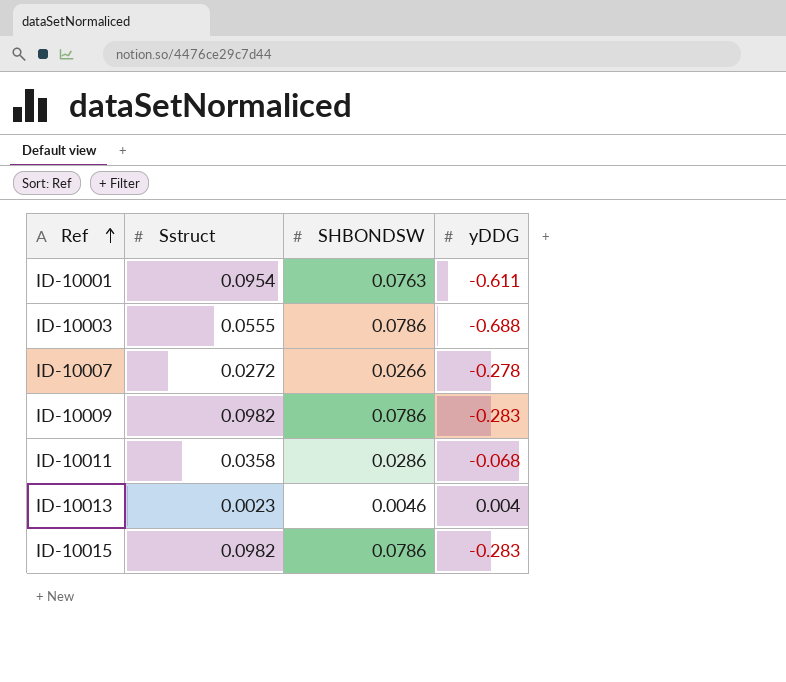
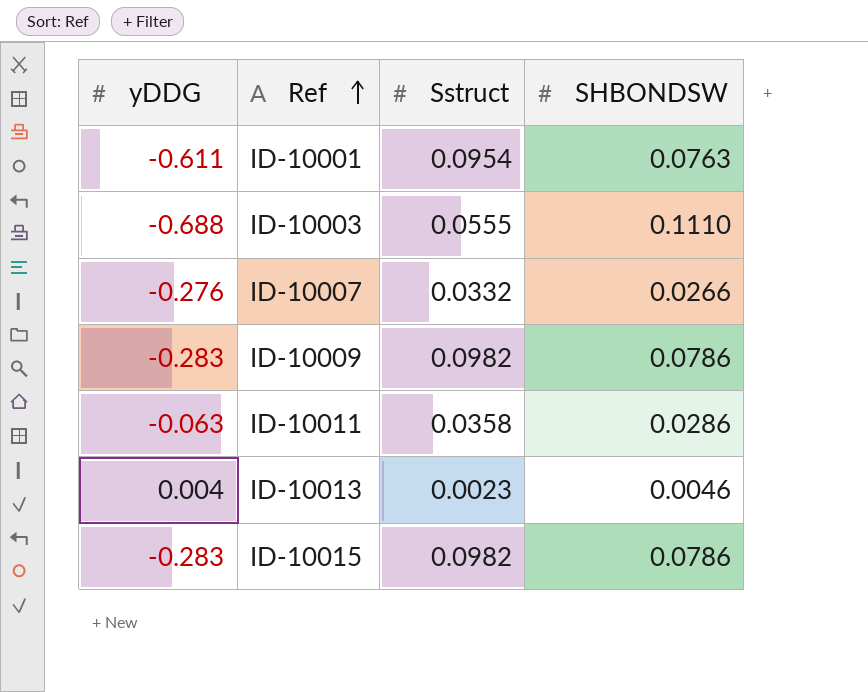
column yDDG | position: 4 -> 1
ID-10003 | SHBONDSW: 0.0786 -> 0.1110
ID-10007 | yDDG: -0.278 -> -0.276
ID-10007 | Sstruct: 0.0272 -> 0.0332
ID-10011 | yDDG: -0.068 -> -0.063

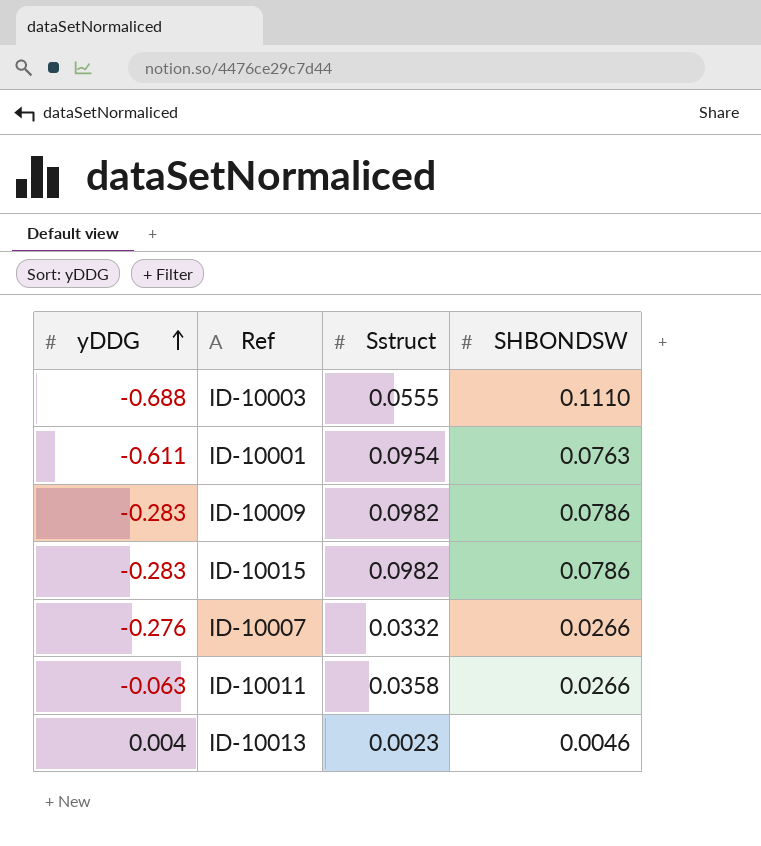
row order: Ref ascending -> yDDG ascending
ID-10011 | SHBONDSW: 0.0286 -> 0.0266

